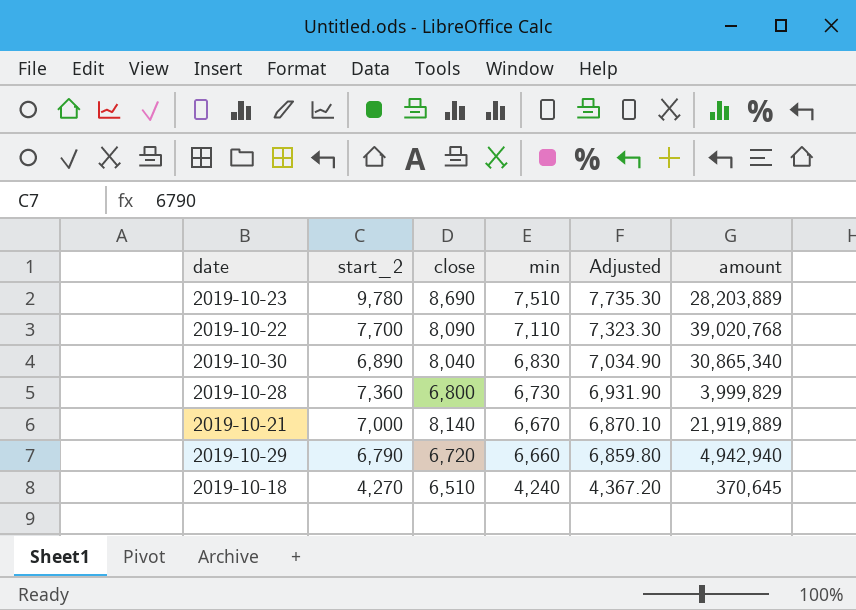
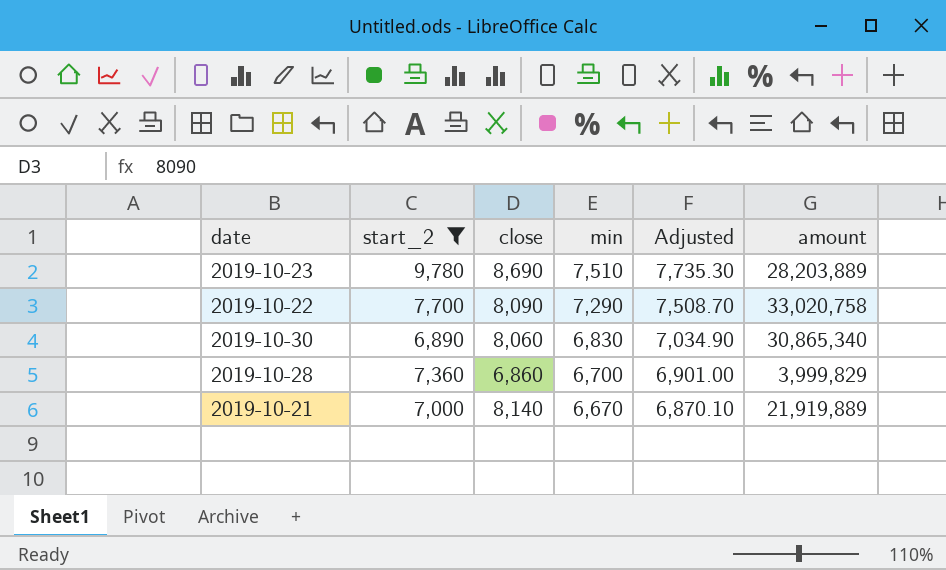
filter: none -> start_2 >= 6,890
2019-10-22 | min: 7,110 -> 7,290
2019-10-22 | Adjusted: 7,323.30 -> 7,508.70
2019-10-22 | amount: 39,020,768 -> 33,020,758
2019-10-30 | close: 8,040 -> 8,060
2019-10-28 | close: 6,800 -> 6,860
2019-10-28 | min: 6,730 -> 6,700
2019-10-28 | Adjusted: 6,931.90 -> 6,901.00

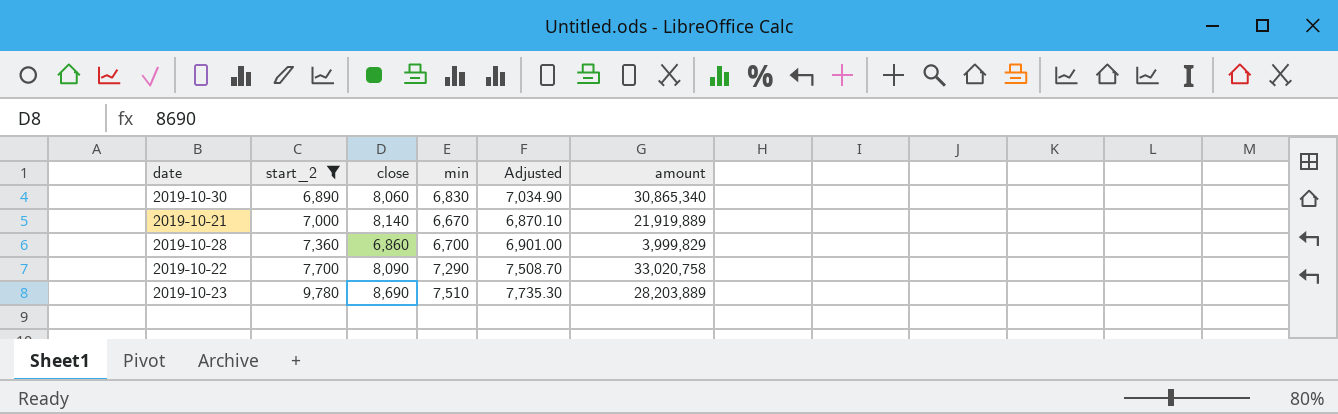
row order: min descending -> start_2 ascending

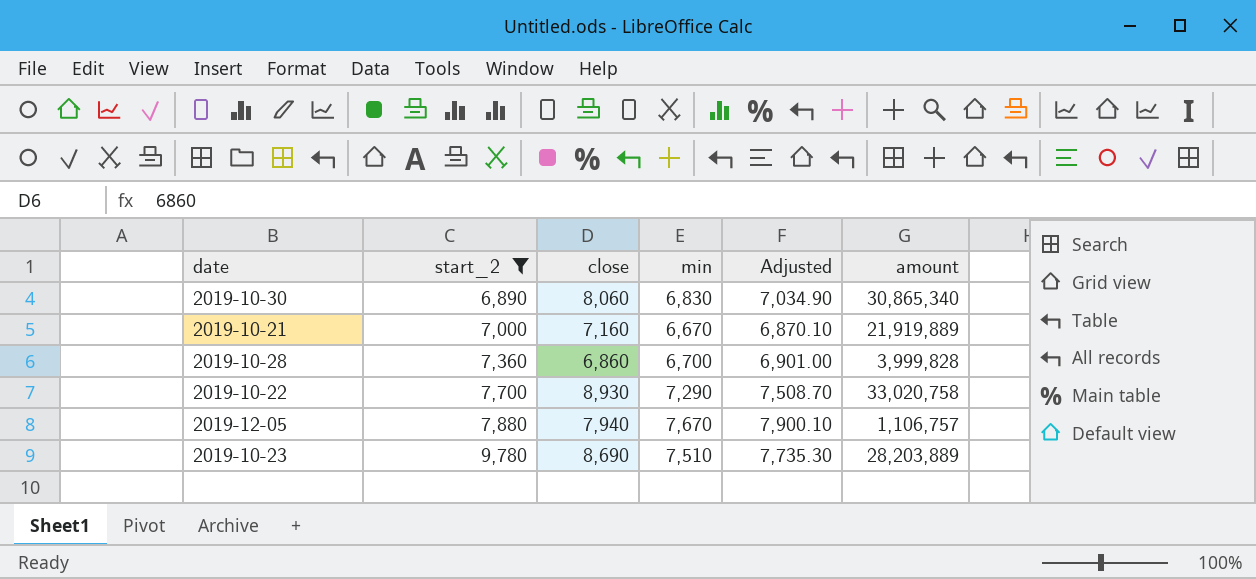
2019-10-21 | close: 8,140 -> 7,160
2019-10-28 | amount: 3,999,829 -> 3,999,828
2019-10-22 | close: 8,090 -> 8,930
row 2019-12-05: none -> 7,880 | 7,940 | 7,670 | 7,900.10 | 1,106,757

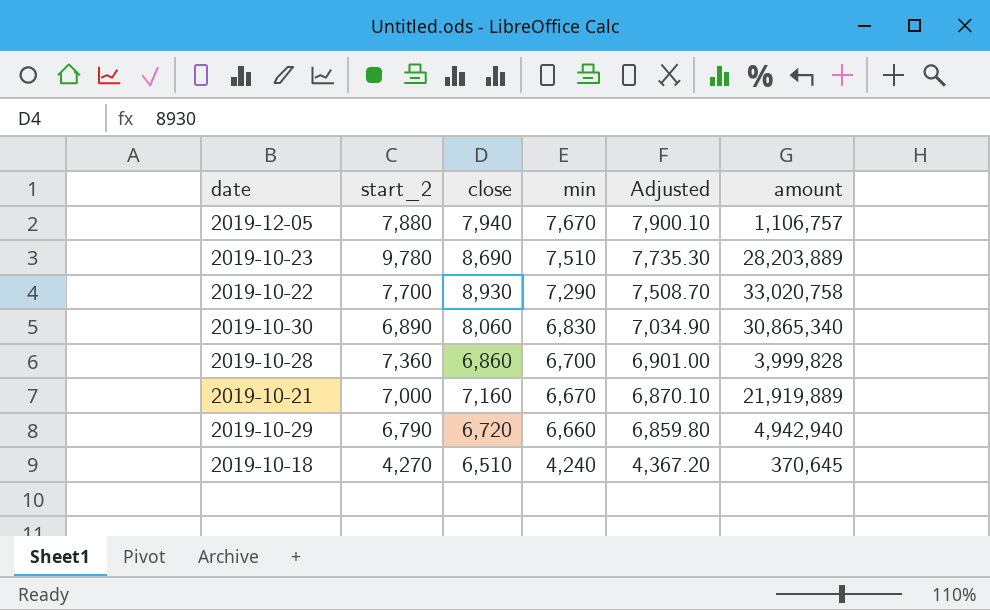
filter: start_2 >= 6,890 -> none
row order: start_2 ascending -> min descending

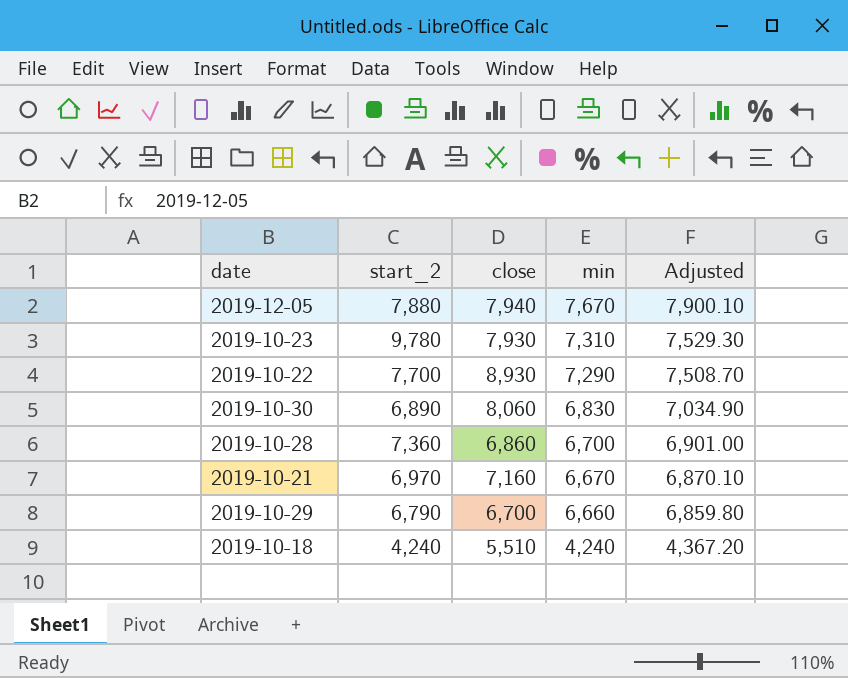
column amount | position: 6 -> none
2019-10-23 | close: 8,690 -> 7,930
2019-10-23 | min: 7,510 -> 7,310
2019-10-23 | Adjusted: 7,735.30 -> 7,529.30
2019-10-21 | start_2: 7,000 -> 6,970
2019-10-29 | close: 6,720 -> 6,700
2019-10-18 | start_2: 4,270 -> 4,240
2019-10-18 | close: 6,510 -> 5,510

